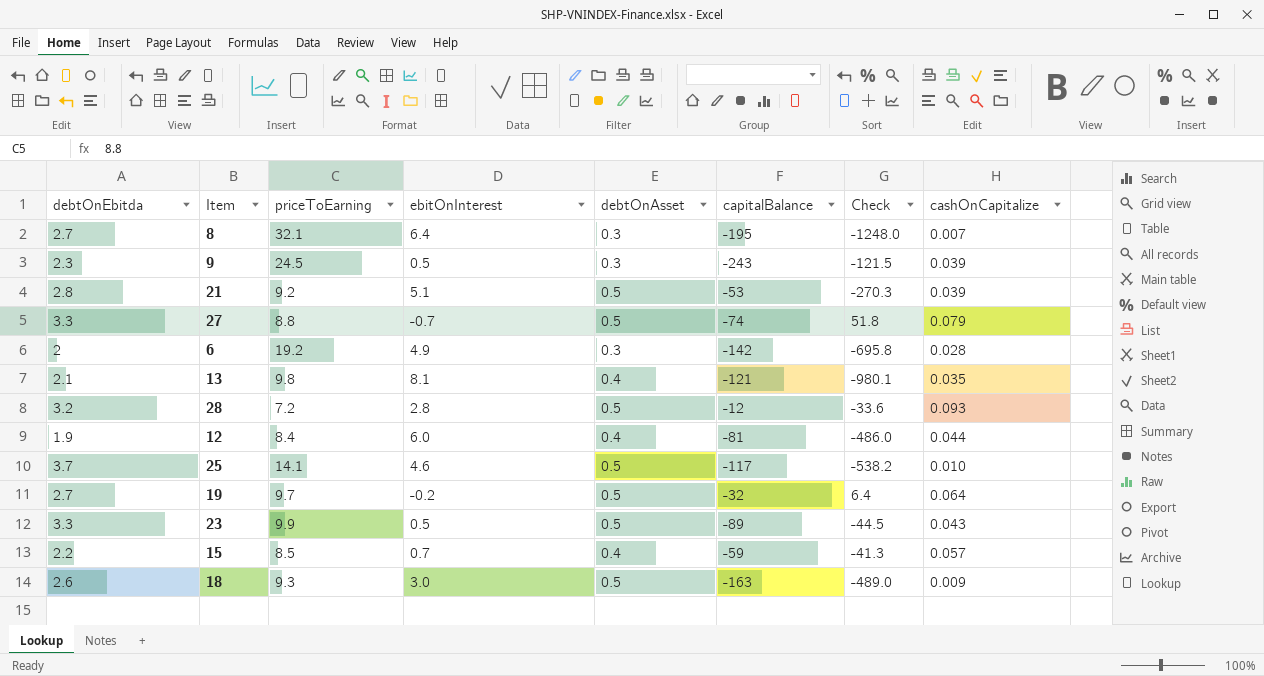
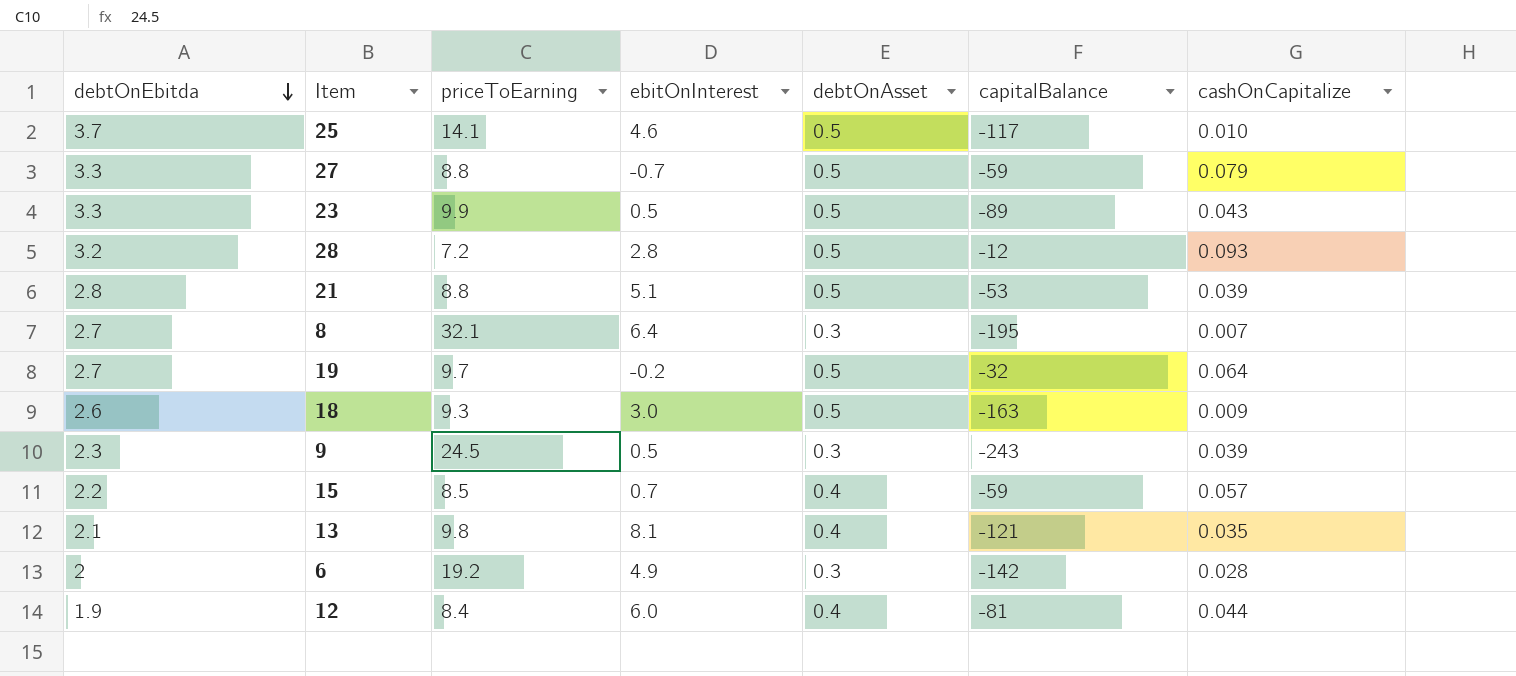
row order: none -> debtOnEbitda descending
column Check | formula: [ebitOnInterest] * [capitalBalance] -> none
27 | capitalBalance: -74 -> -59
21 | priceToEarning: 9.2 -> 8.8

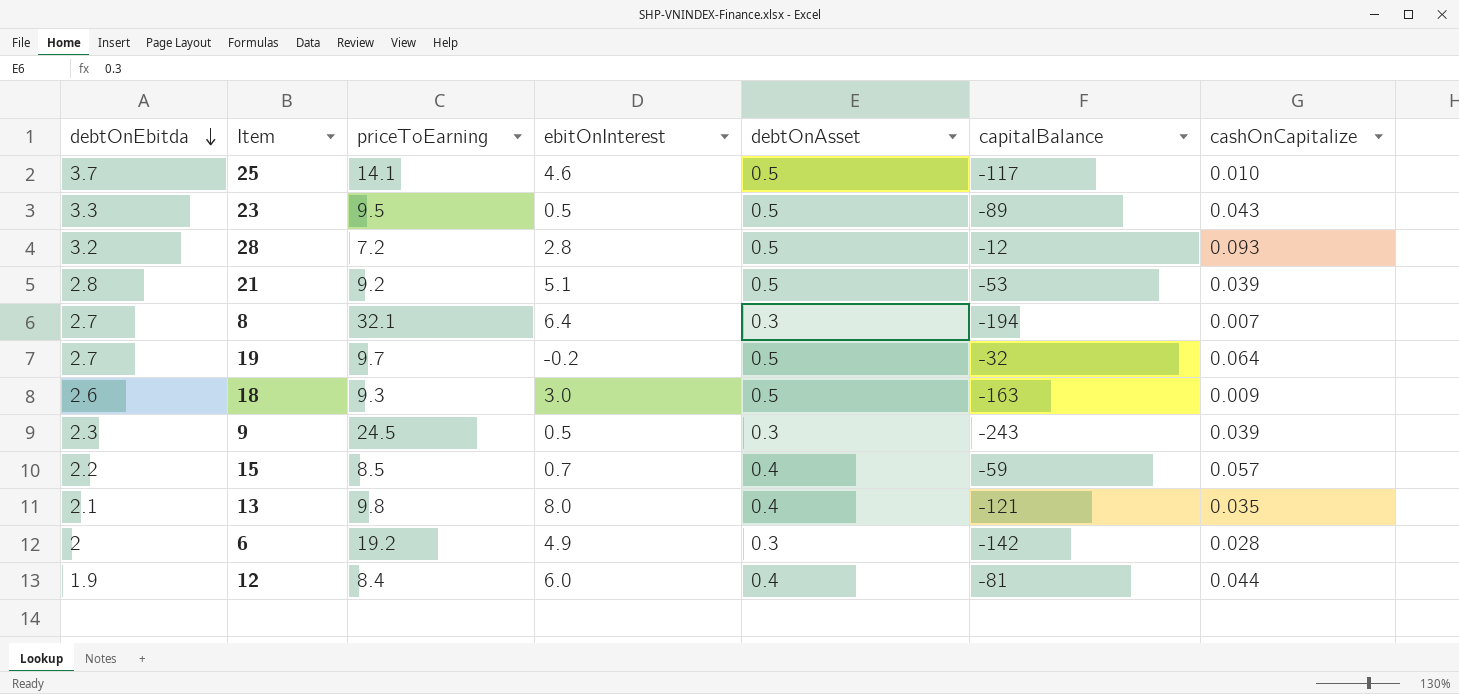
row 27: 3.3 | 8.8 | -0.7 | 0.5 | -59 | 0.079 -> none
23 | priceToEarning: 9.9 -> 9.5
21 | priceToEarning: 8.8 -> 9.2
8 | capitalBalance: -195 -> -194
13 | ebitOnInterest: 8.1 -> 8.0

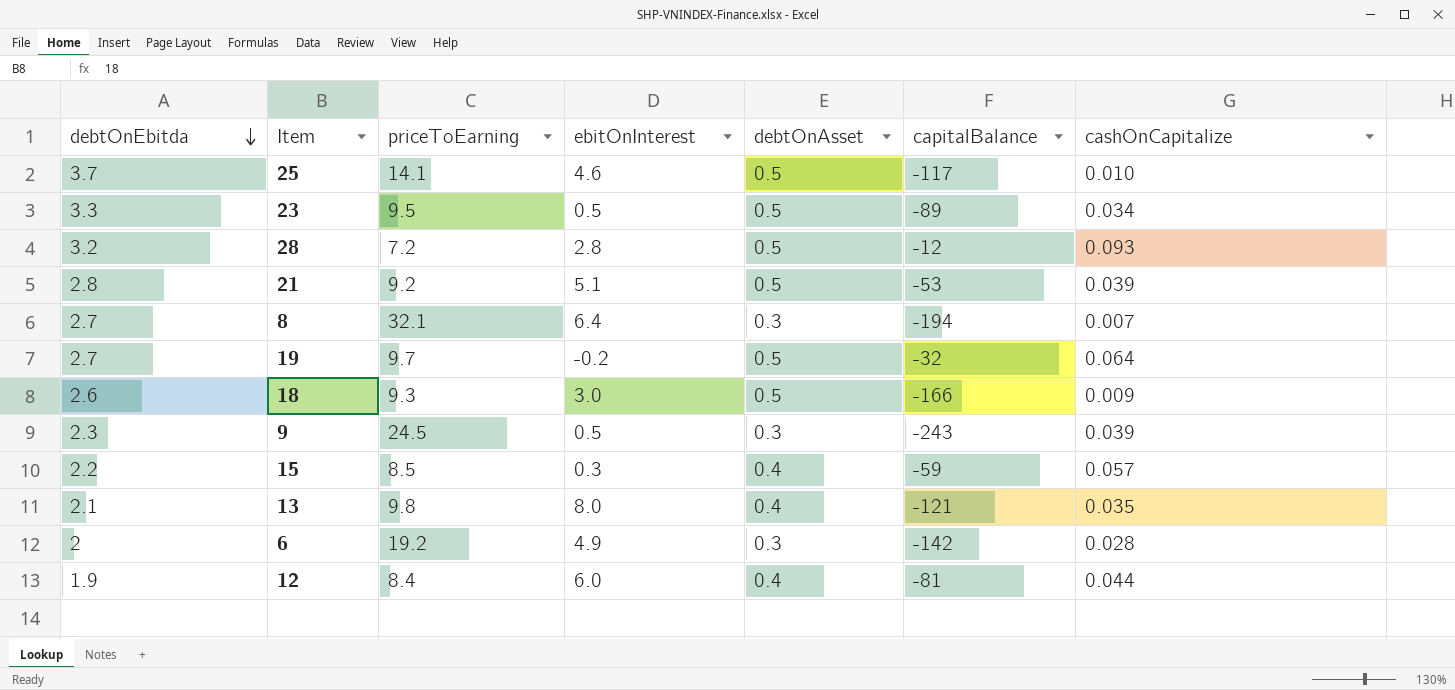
23 | cashOnCapitalize: 0.043 -> 0.034
18 | capitalBalance: -163 -> -166
15 | ebitOnInterest: 0.7 -> 0.3

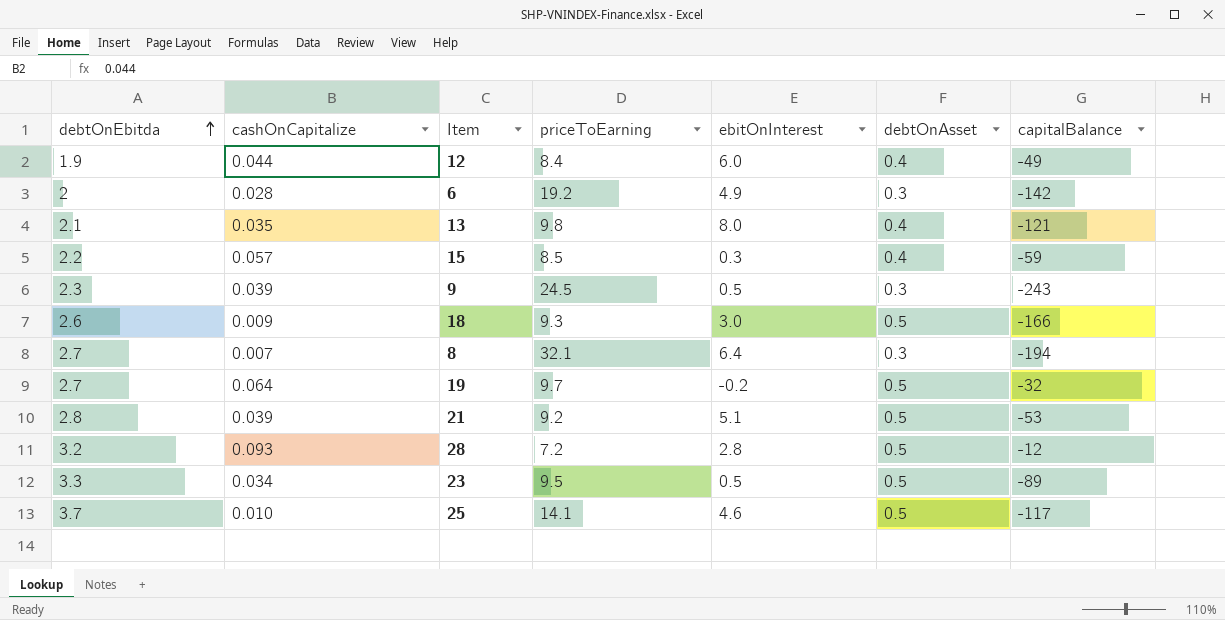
row order: debtOnEbitda descending -> debtOnEbitda ascending
column cashOnCapitalize | position: 7 -> 2
12 | capitalBalance: -81 -> -49

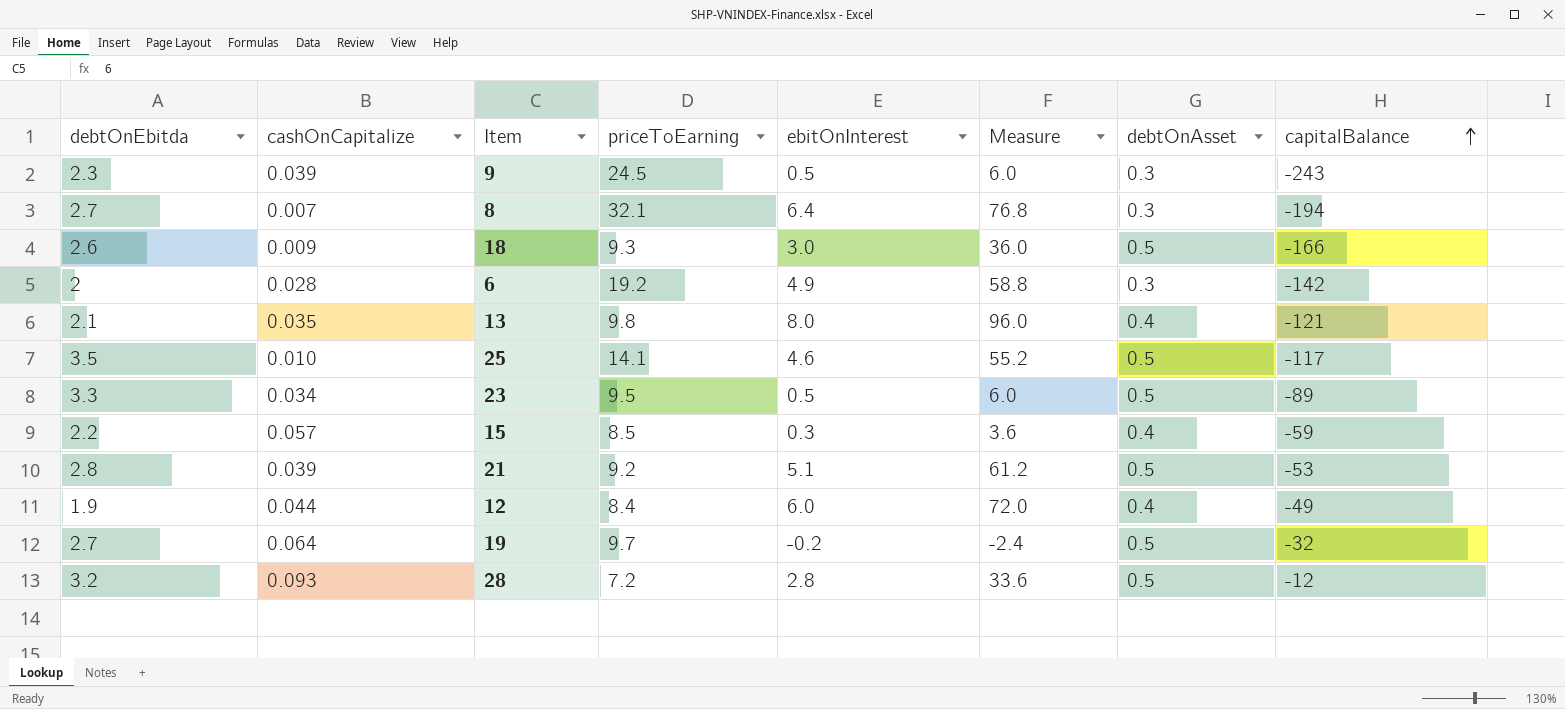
row order: debtOnEbitda ascending -> capitalBalance ascending
column Measure | formula: none -> [ebitOnInterest] * 12
25 | debtOnEbitda: 3.7 -> 3.5

